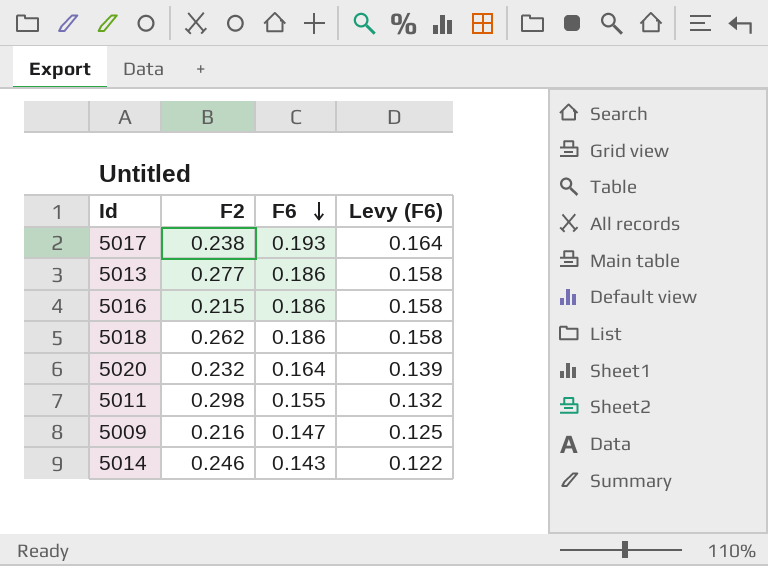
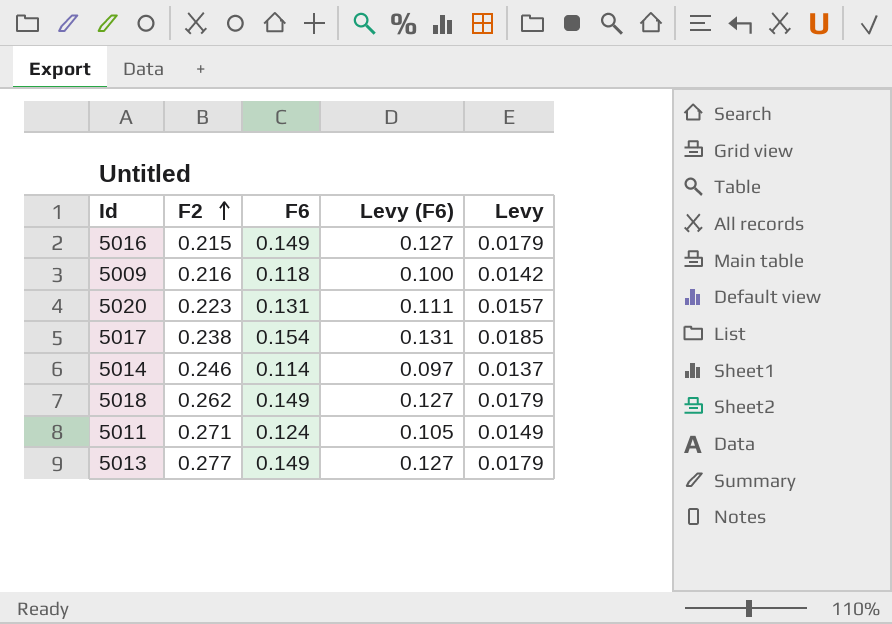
row order: F6 descending -> F2 ascending
column Levy | formula: none -> [F6] * 0.12
5016 | F6: 0.186 -> 0.149
5016 | Levy (F6): 0.158 -> 0.127
5009 | F6: 0.147 -> 0.118
5009 | Levy (F6): 0.125 -> 0.100
5020 | F2: 0.232 -> 0.223
5020 | F6: 0.164 -> 0.131
5020 | Levy (F6): 0.139 -> 0.111
5017 | F6: 0.193 -> 0.154
5017 | Levy (F6): 0.164 -> 0.131
5014 | F6: 0.143 -> 0.114
5014 | Levy (F6): 0.122 -> 0.097
5018 | F6: 0.186 -> 0.149
5018 | Levy (F6): 0.158 -> 0.127
5011 | F2: 0.298 -> 0.271
5011 | F6: 0.155 -> 0.124
5011 | Levy (F6): 0.132 -> 0.105
5013 | F6: 0.186 -> 0.149
5013 | Levy (F6): 0.158 -> 0.127

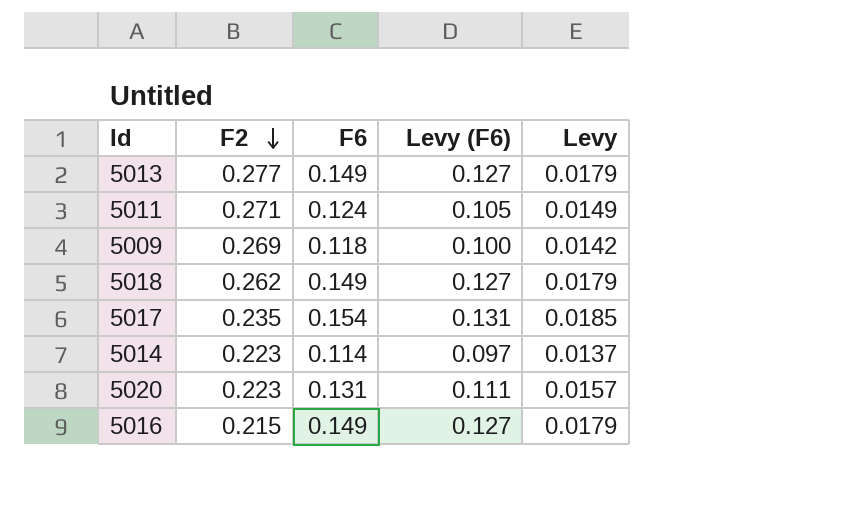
row order: F2 ascending -> F2 descending
5009 | F2: 0.216 -> 0.269
5017 | F2: 0.238 -> 0.235
5014 | F2: 0.246 -> 0.223

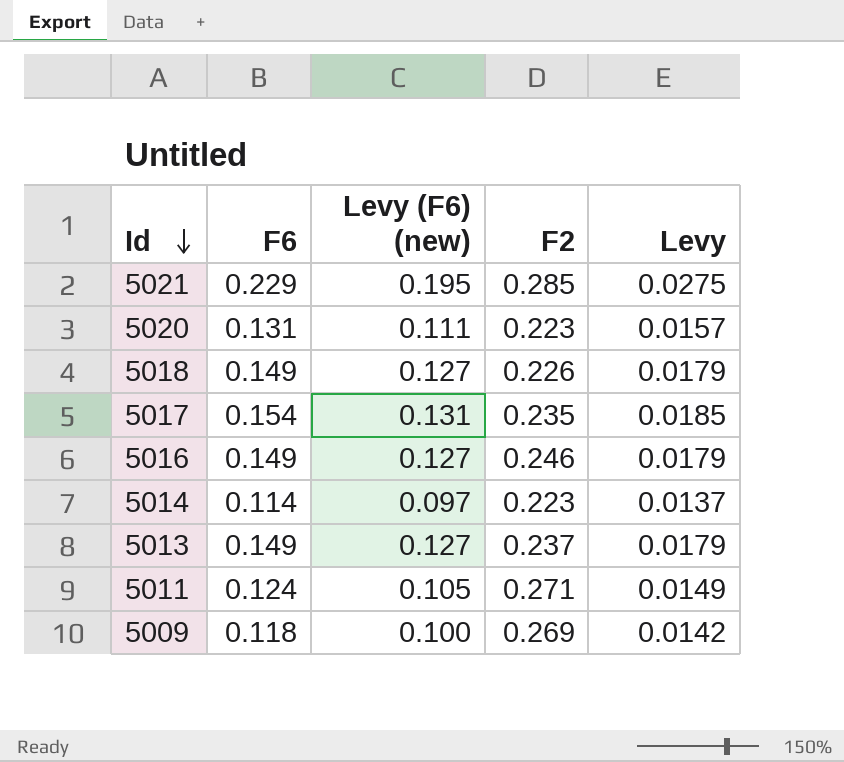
row order: F2 descending -> Id descending
column name: Levy (F6) -> Levy (F6) (new)
column F2 | position: 2 -> 4
row 5021: none -> 0.229 | 0.195 | 0.285 | 0.0275
5018 | F2: 0.262 -> 0.226
5016 | F2: 0.215 -> 0.246
5013 | F2: 0.277 -> 0.237

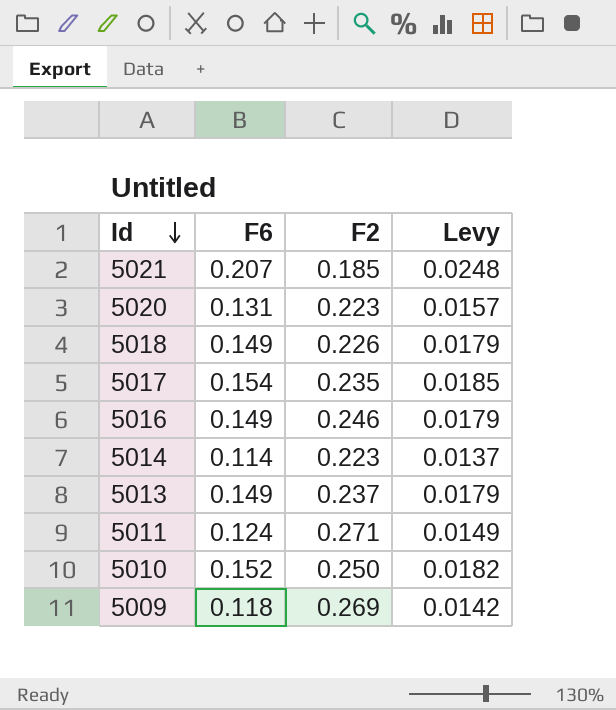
column Levy (F6) (new) | formula: [F6] * 0.85 -> none
5021 | F6: 0.229 -> 0.207
5021 | F2: 0.285 -> 0.185
5021 | Levy: 0.0275 -> 0.0248
row 5010: none -> 0.152 | 0.250 | 0.0182

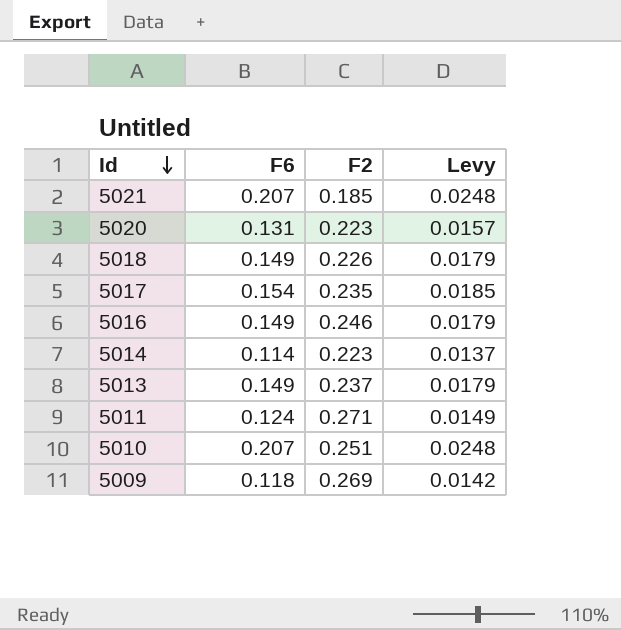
5010 | F6: 0.152 -> 0.207
5010 | F2: 0.250 -> 0.251
5010 | Levy: 0.0182 -> 0.0248

